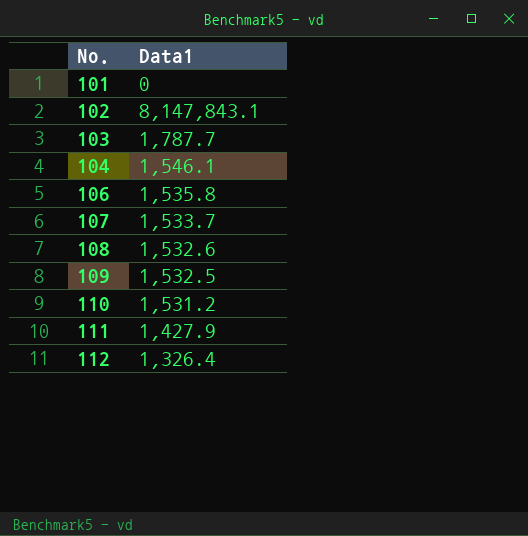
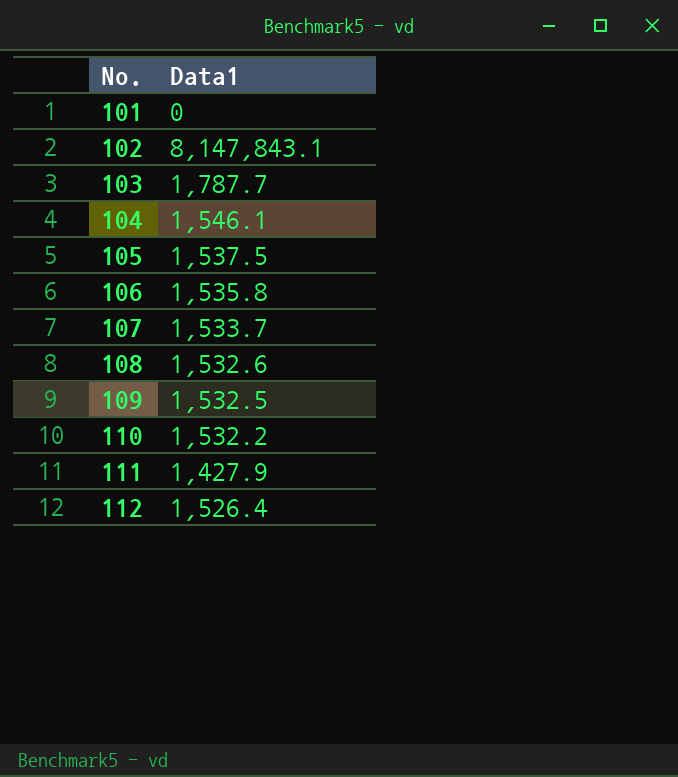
row 105: none -> 1,537.5
110 | Data1: 1,531.2 -> 1,532.2
112 | Data1: 1,326.4 -> 1,526.4

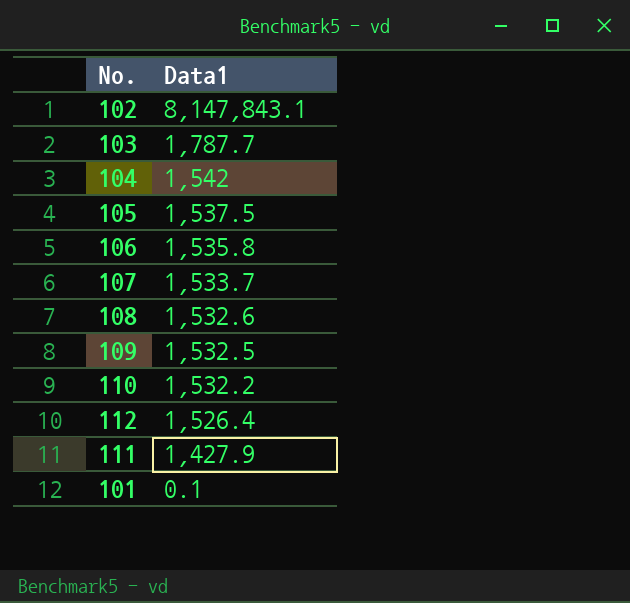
row order: No. ascending -> Data1 descending
104 | Data1: 1,546.1 -> 1,542
101 | Data1: 0 -> 0.1

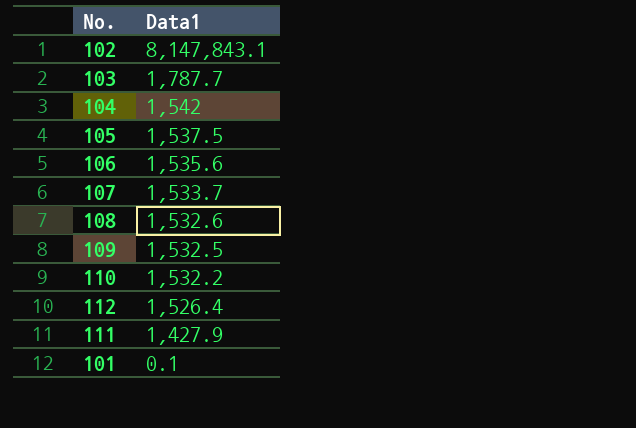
106 | Data1: 1,535.8 -> 1,535.6

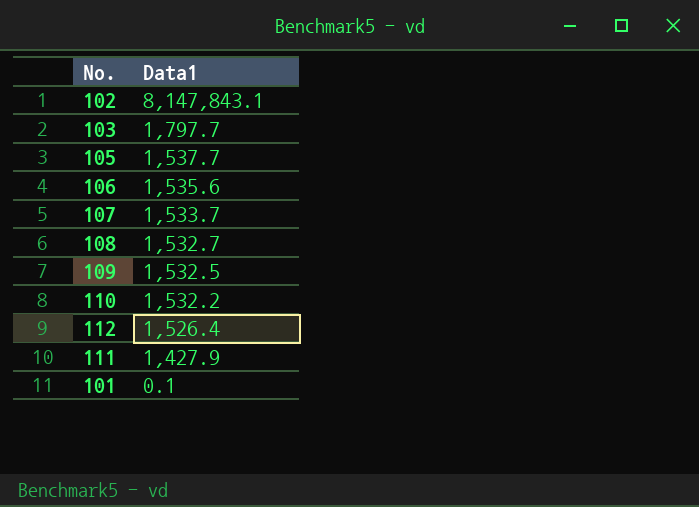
row 104: 1,542 -> none
103 | Data1: 1,787.7 -> 1,797.7
105 | Data1: 1,537.5 -> 1,537.7
108 | Data1: 1,532.6 -> 1,532.7

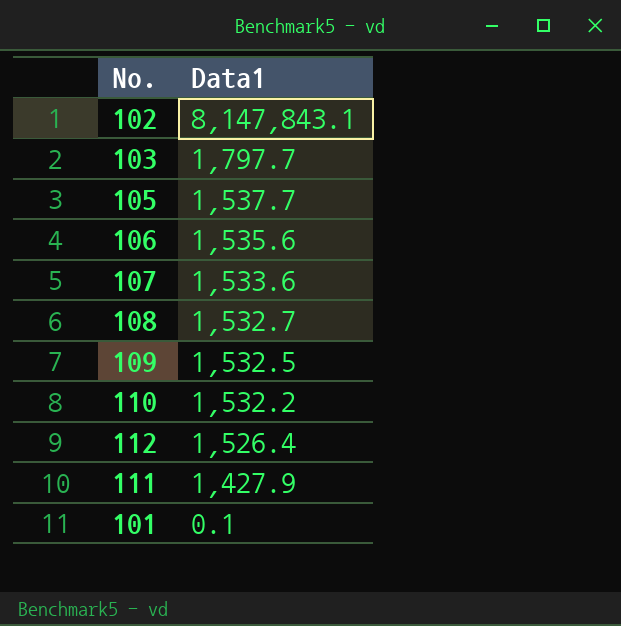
107 | Data1: 1,533.7 -> 1,533.6

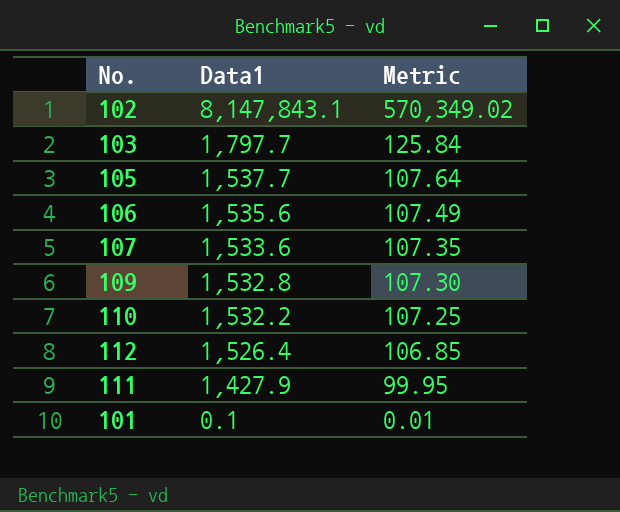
column Metric | formula: none -> [Data1] * 0.07
row 108: 1,532.7 -> none
109 | Data1: 1,532.5 -> 1,532.8

